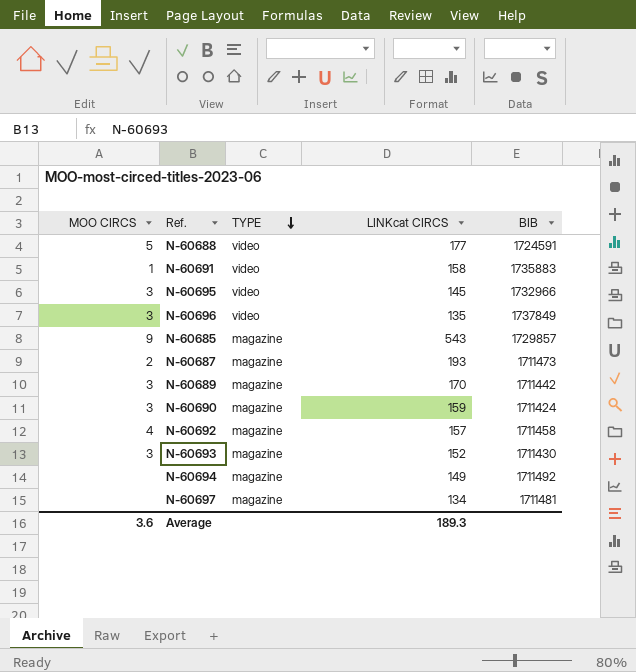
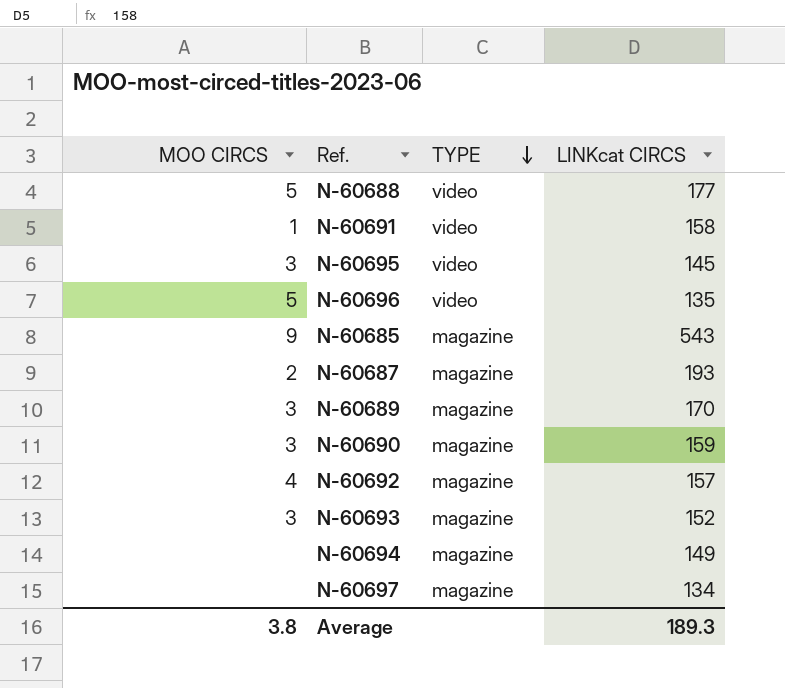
column BIB | position: 5 -> none
N-60696 | MOO CIRCS: 3 -> 5
Average | MOO CIRCS: 3.6 -> 3.8

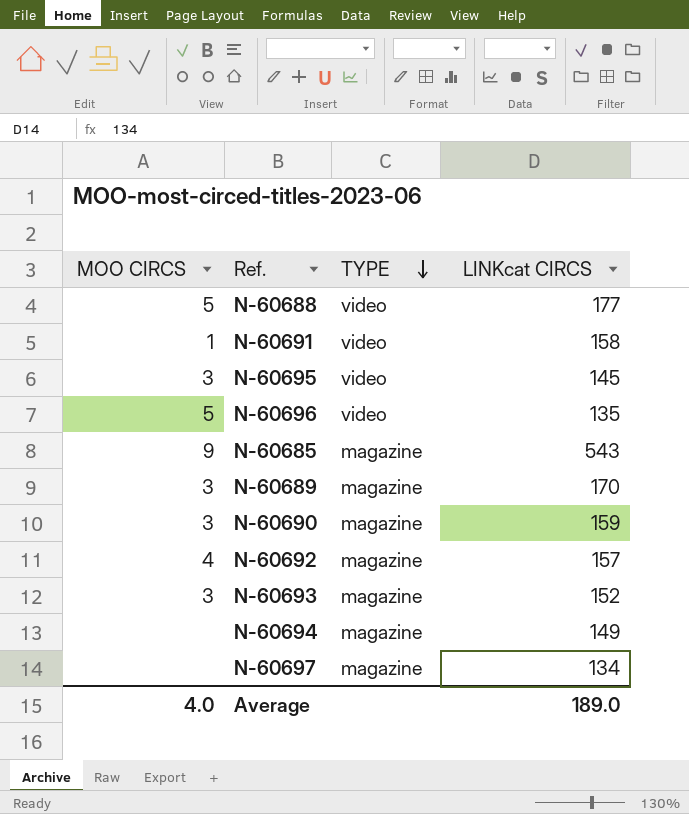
row N-60687: 2 | magazine | 193 -> none
Average | MOO CIRCS: 3.8 -> 4.0
Average | LINKcat CIRCS: 189.3 -> 189.0

